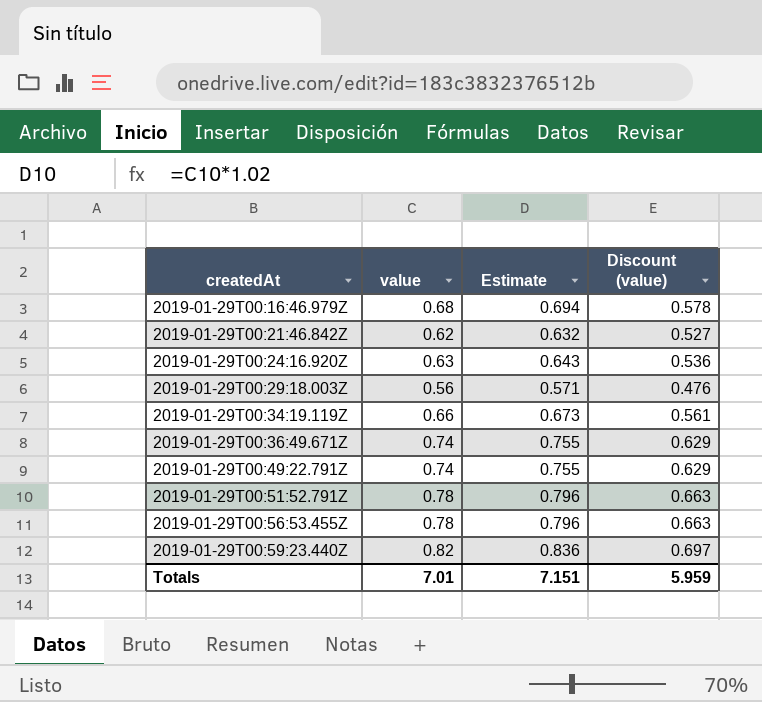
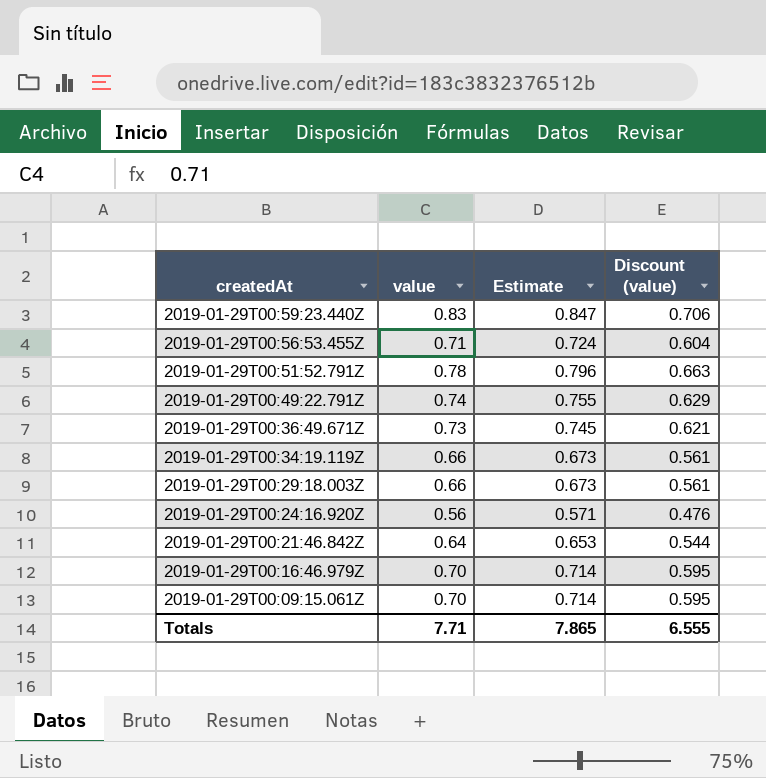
row order: createdAt ascending -> createdAt descending
2019-01-29T00:59:23.440Z | value: 0.82 -> 0.83
2019-01-29T00:59:23.440Z | Estimate: 0.836 -> 0.847
2019-01-29T00:59:23.440Z | Discount (value): 0.697 -> 0.706
2019-01-29T00:56:53.455Z | value: 0.78 -> 0.71
2019-01-29T00:56:53.455Z | Estimate: 0.796 -> 0.724
2019-01-29T00:56:53.455Z | Discount (value): 0.663 -> 0.604
2019-01-29T00:36:49.671Z | value: 0.74 -> 0.73
2019-01-29T00:36:49.671Z | Estimate: 0.755 -> 0.745
2019-01-29T00:36:49.671Z | Discount (value): 0.629 -> 0.621
2019-01-29T00:29:18.003Z | value: 0.56 -> 0.66
2019-01-29T00:29:18.003Z | Estimate: 0.571 -> 0.673
2019-01-29T00:29:18.003Z | Discount (value): 0.476 -> 0.561
2019-01-29T00:24:16.920Z | value: 0.63 -> 0.56
2019-01-29T00:24:16.920Z | Estimate: 0.643 -> 0.571
2019-01-29T00:24:16.920Z | Discount (value): 0.536 -> 0.476
2019-01-29T00:21:46.842Z | value: 0.62 -> 0.64
2019-01-29T00:21:46.842Z | Estimate: 0.632 -> 0.653
2019-01-29T00:21:46.842Z | Discount (value): 0.527 -> 0.544
2019-01-29T00:16:46.979Z | value: 0.68 -> 0.70
2019-01-29T00:16:46.979Z | Estimate: 0.694 -> 0.714
2019-01-29T00:16:46.979Z | Discount (value): 0.578 -> 0.595
row 2019-01-29T00:09:15.061Z: none -> 0.70 | 0.714 | 0.595
Totals | value: 7.01 -> 7.71
Totals | Estimate: 7.151 -> 7.865
Totals | Discount (value): 5.959 -> 6.555

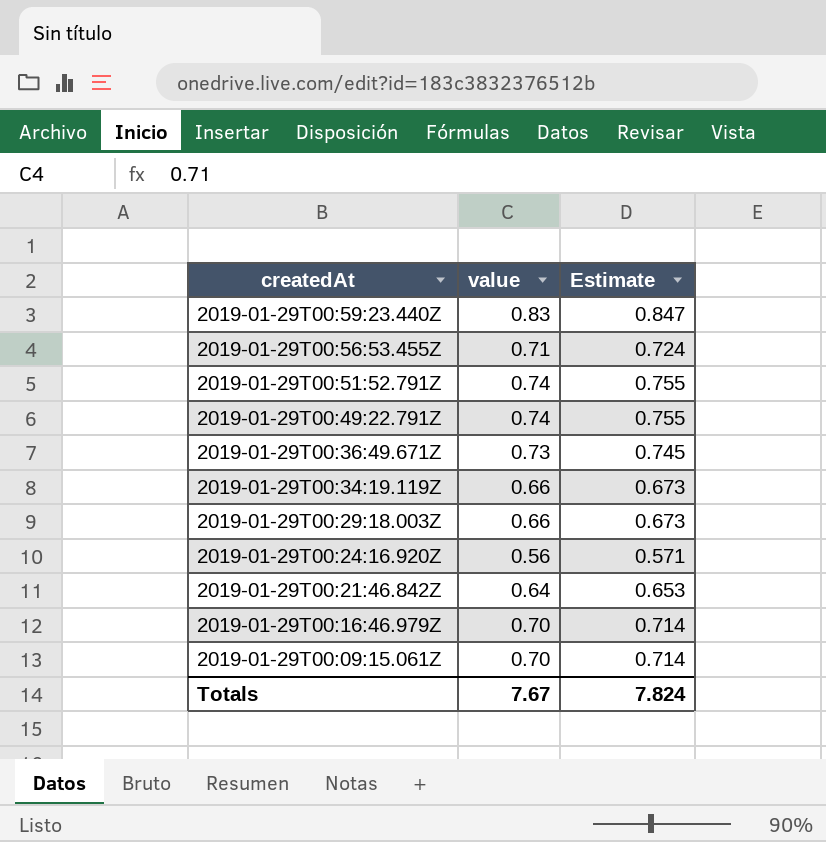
column Discount (value) | formula: [value] * 0.85 -> none
2019-01-29T00:51:52.791Z | value: 0.78 -> 0.74
2019-01-29T00:51:52.791Z | Estimate: 0.796 -> 0.755
Totals | value: 7.71 -> 7.67
Totals | Estimate: 7.865 -> 7.824

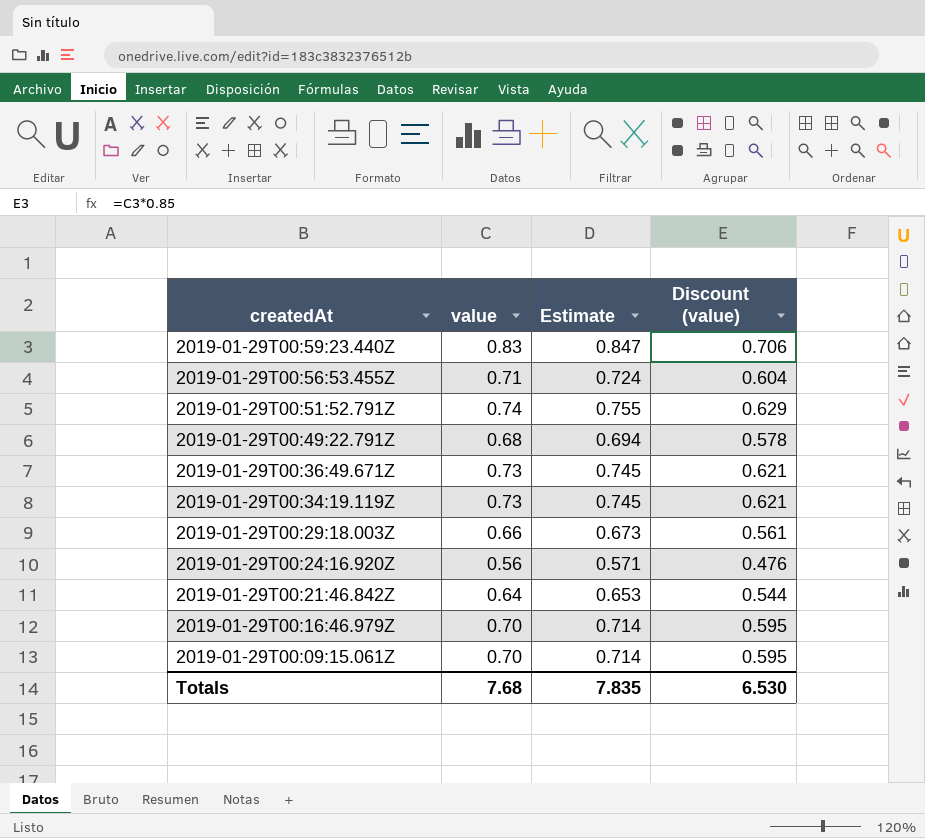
column Discount (value) | formula: none -> [value] * 0.85
2019-01-29T00:49:22.791Z | value: 0.74 -> 0.68
2019-01-29T00:49:22.791Z | Estimate: 0.755 -> 0.694
2019-01-29T00:34:19.119Z | value: 0.66 -> 0.73
2019-01-29T00:34:19.119Z | Estimate: 0.673 -> 0.745
Totals | value: 7.67 -> 7.68
Totals | Estimate: 7.824 -> 7.835

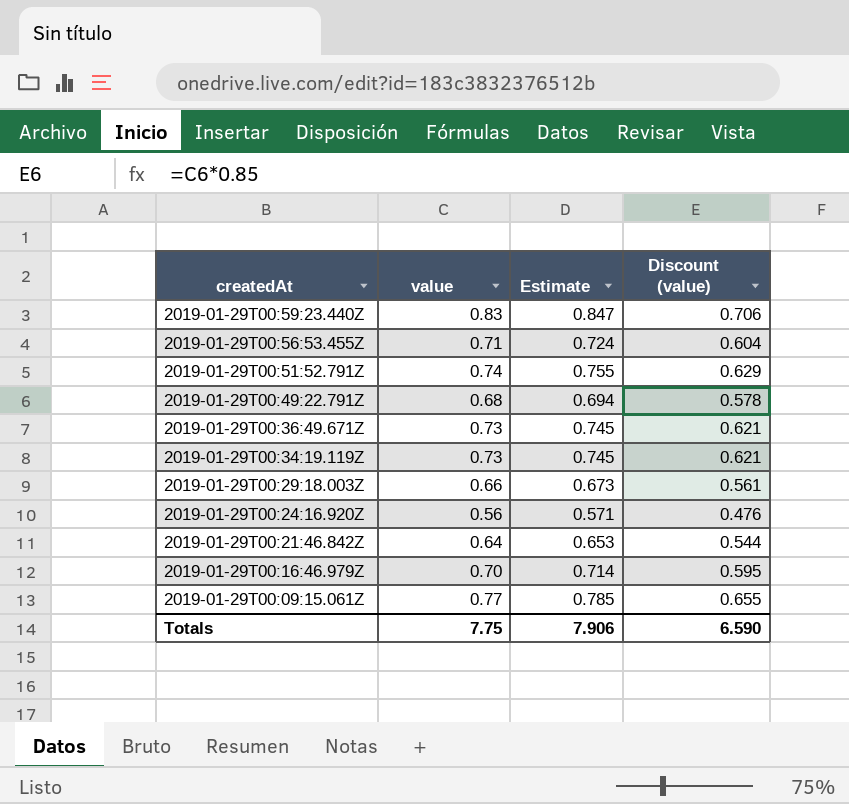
2019-01-29T00:09:15.061Z | value: 0.70 -> 0.77
2019-01-29T00:09:15.061Z | Estimate: 0.714 -> 0.785
2019-01-29T00:09:15.061Z | Discount (value): 0.595 -> 0.655
Totals | value: 7.68 -> 7.75
Totals | Estimate: 7.835 -> 7.906
Totals | Discount (value): 6.530 -> 6.590

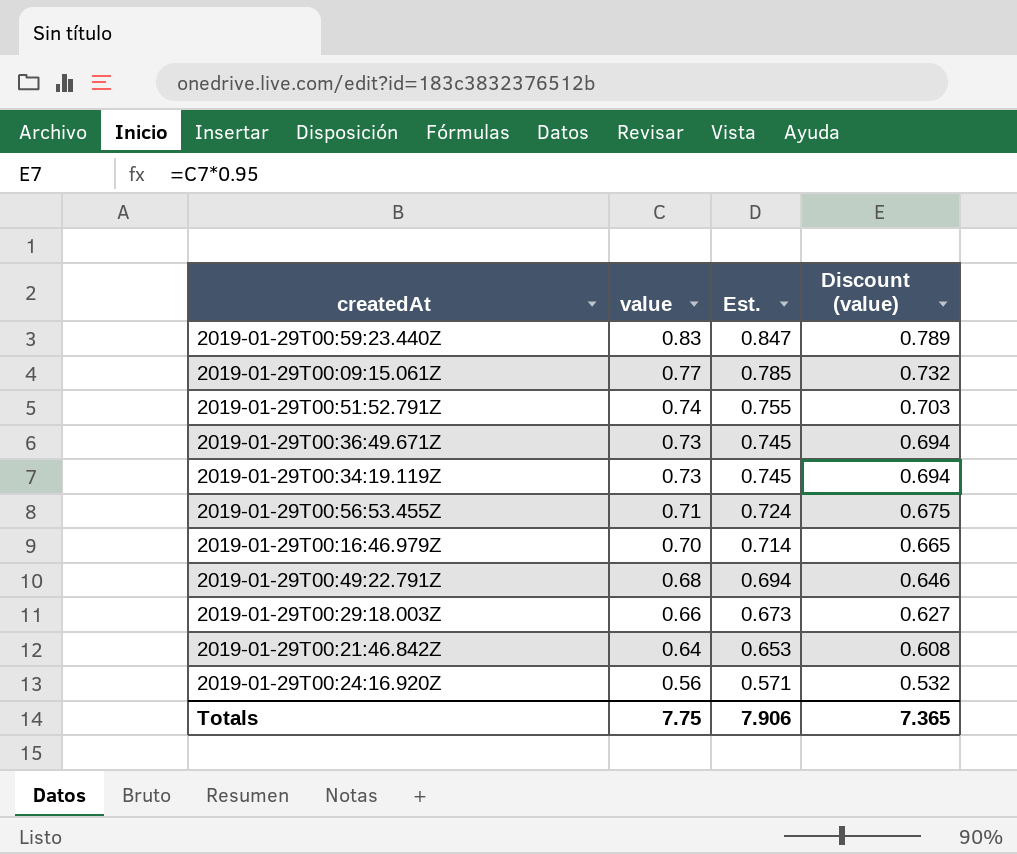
row order: createdAt descending -> value descending
column name: Estimate -> Est.
column Discount (value) | formula: [value] * 0.85 -> [value] * 0.95
Totals | Discount (value): 6.590 -> 7.365

